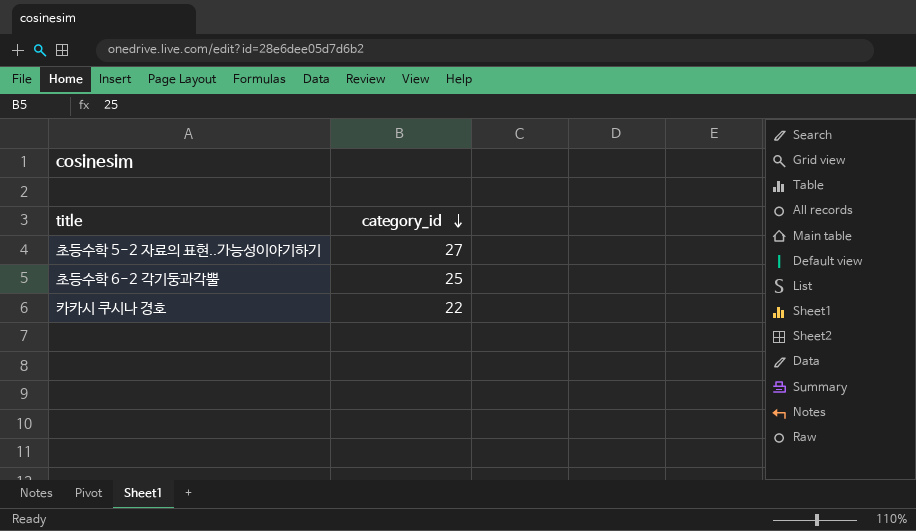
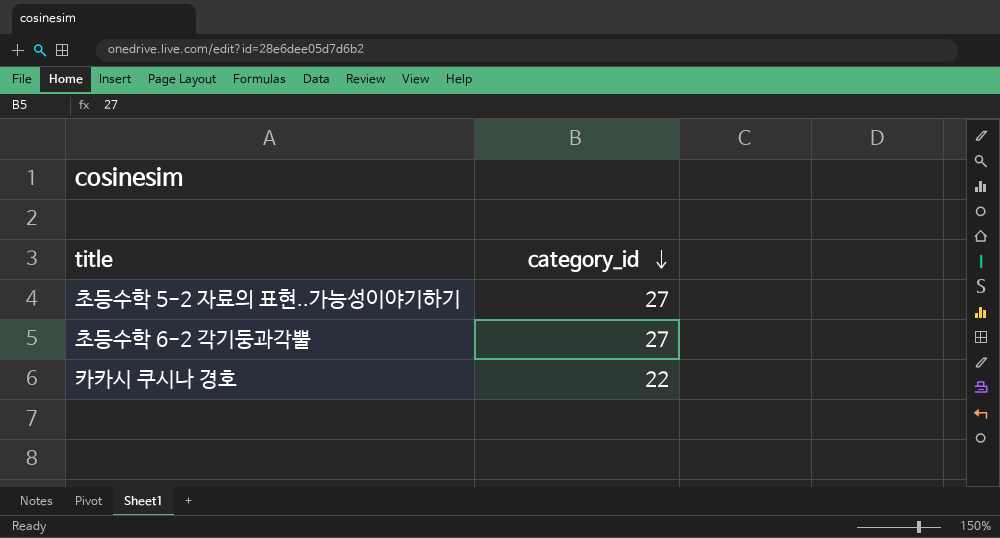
초등수학 6-2 각기둥과각뿔 | category_id: 25 -> 27

